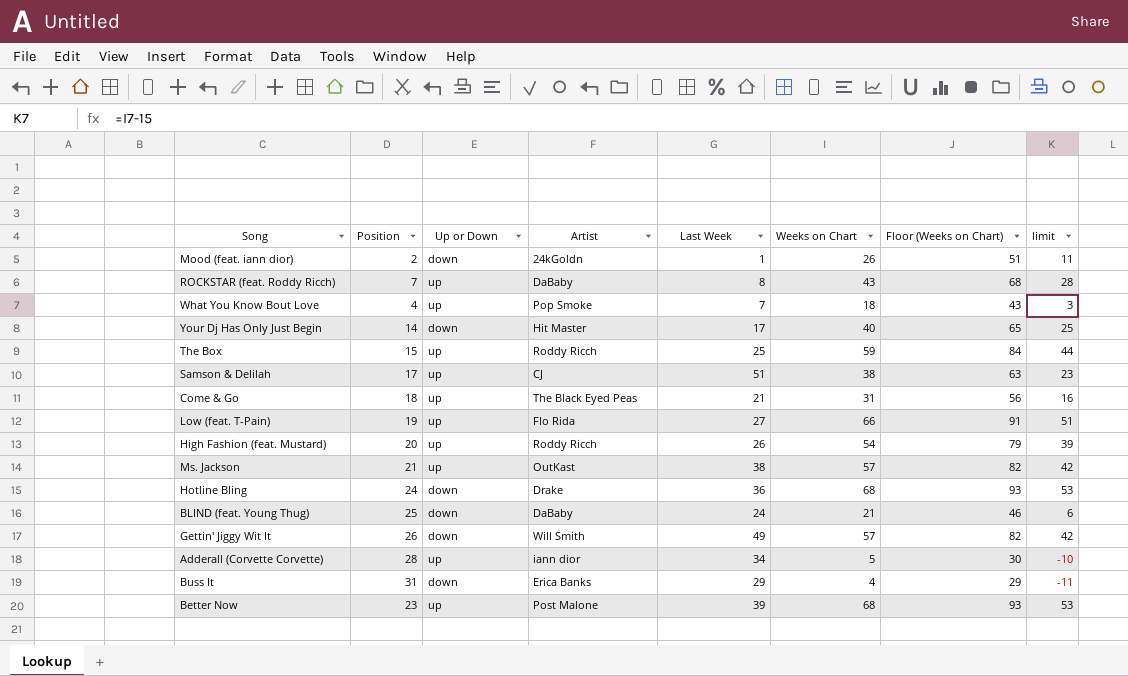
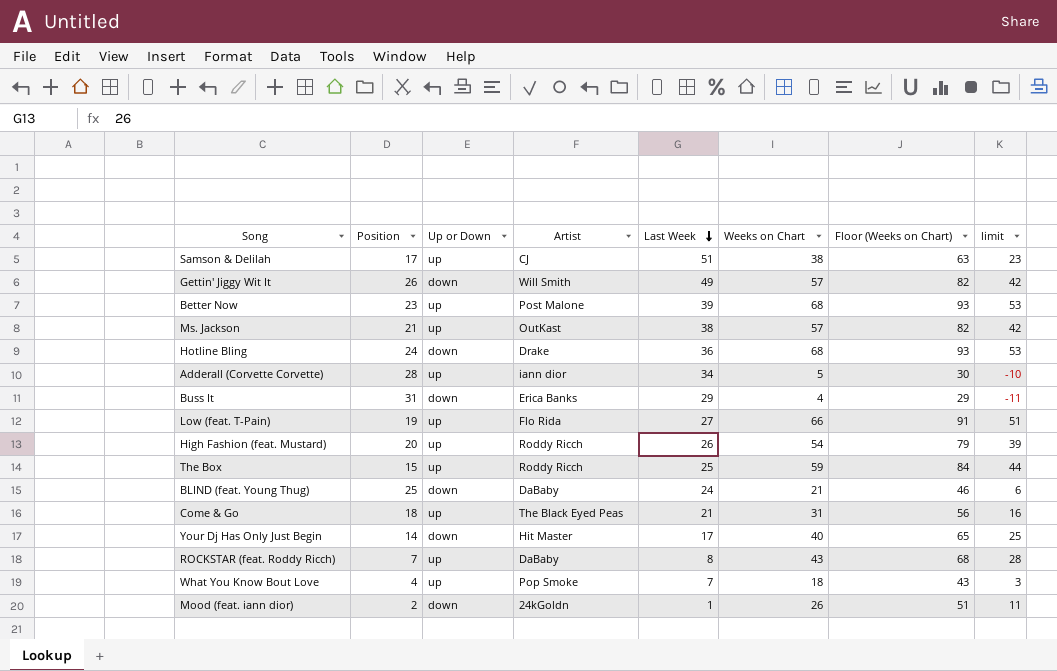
row order: none -> Last Week descending

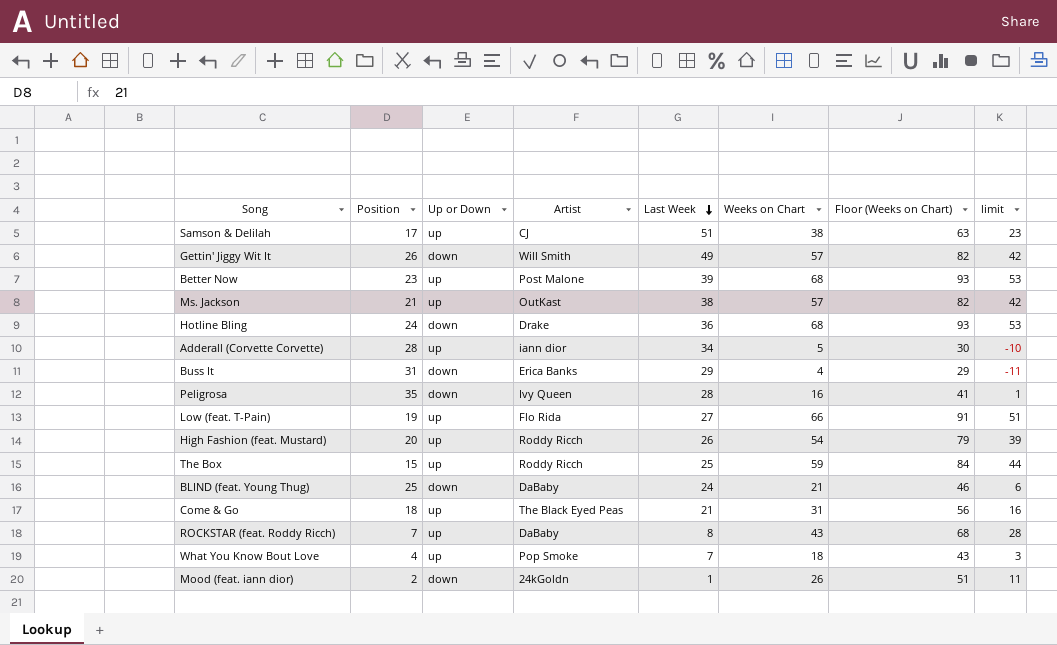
row Your Dj Has Only Just Begin: 14 | down | Hit Master | 17 | 40 | 65 | 25 -> none
row Peligrosa: none -> 35 | down | Ivy Queen | 28 | 16 | 41 | 1

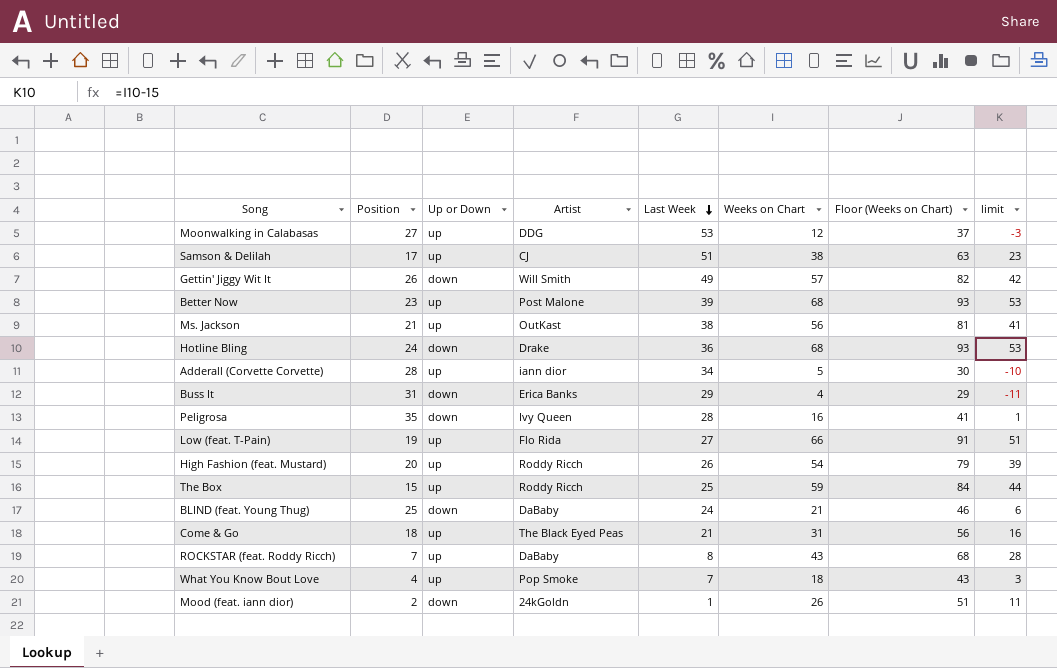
row Moonwalking in Calabasas: none -> 27 | up | DDG | 53 | 12 | 37 | -3
Ms. Jackson | Weeks on Chart: 57 -> 56
Ms. Jackson | Floor (Weeks on Chart): 82 -> 81
Ms. Jackson | limit: 42 -> 41

